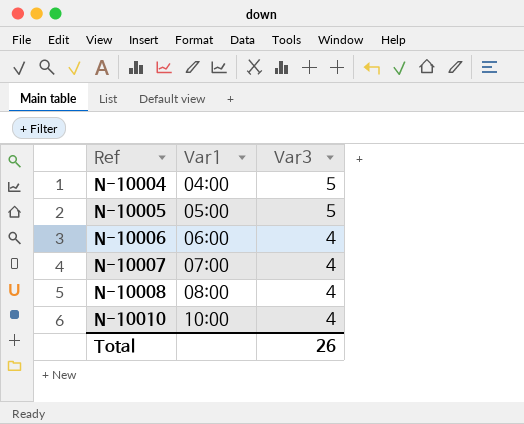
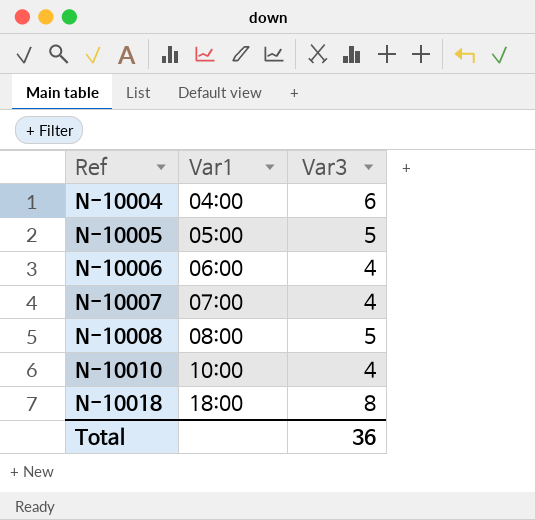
N-10004 | Var3: 5 -> 6
N-10008 | Var3: 4 -> 5
row N-10018: none -> 18:00 | 8
Total | Var3: 26 -> 36

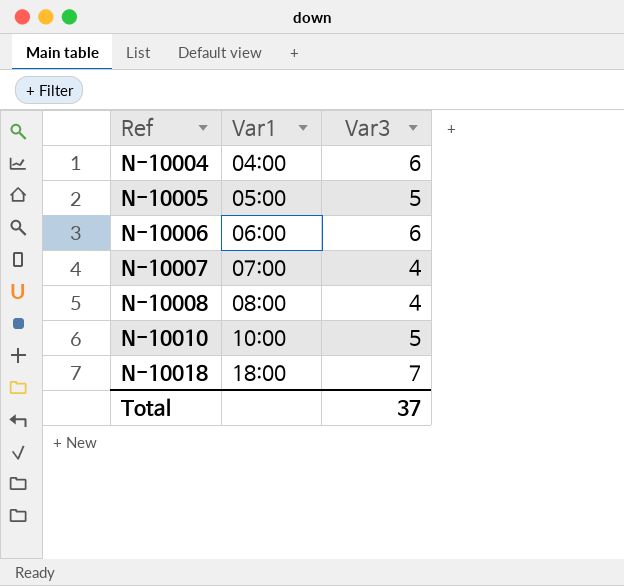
N-10006 | Var3: 4 -> 6
N-10008 | Var3: 5 -> 4
N-10010 | Var3: 4 -> 5
N-10018 | Var3: 8 -> 7
Total | Var3: 36 -> 37

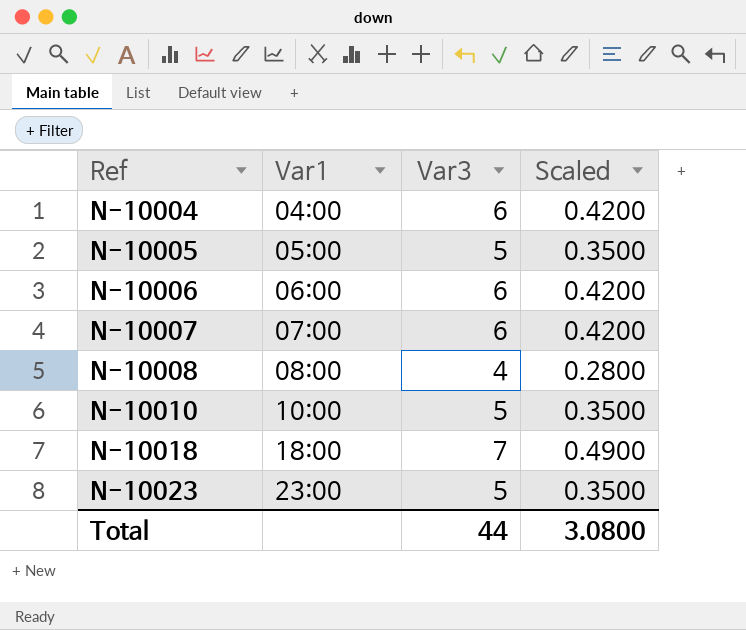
column Scaled | formula: none -> [Var3] * 0.07
N-10007 | Var3: 4 -> 6
row N-10023: none -> 23:00 | 5 | 0.3500
Total | Var3: 37 -> 44

